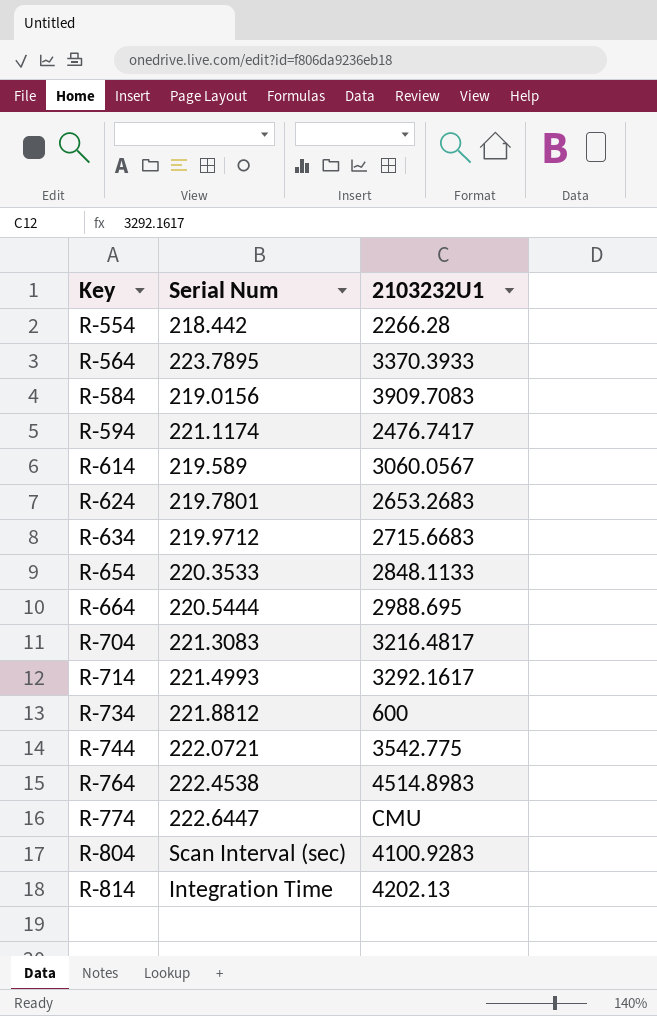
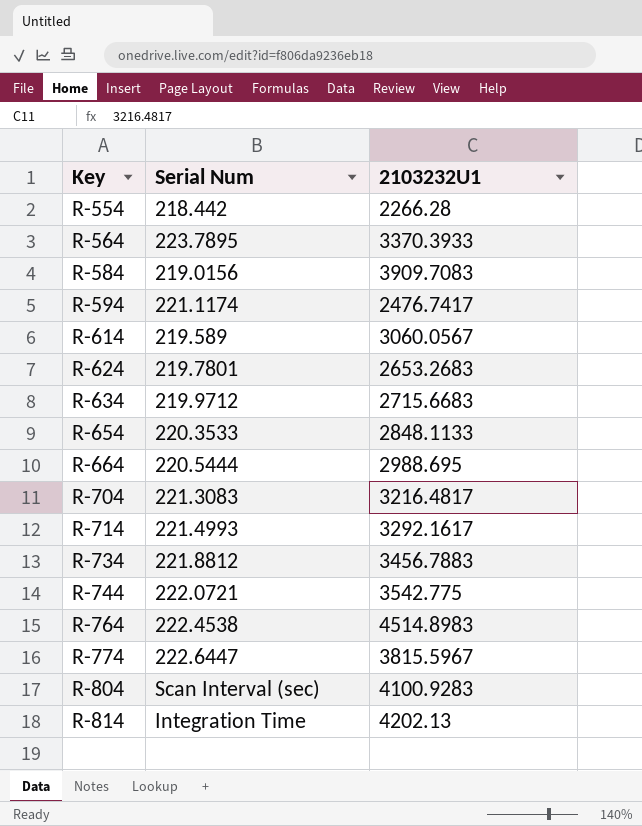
R-734 | 2103232U1: 600 -> 3456.7883
R-774 | 2103232U1: CMU -> 3815.5967

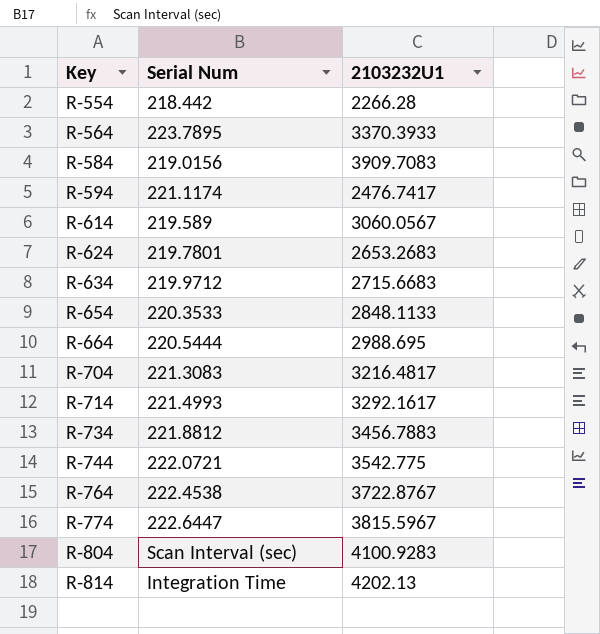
R-764 | 2103232U1: 4514.8983 -> 3722.8767

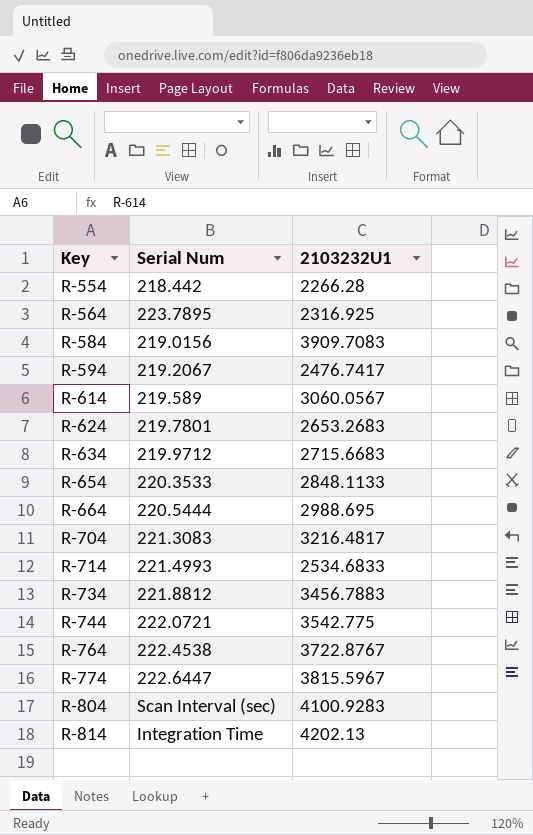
R-564 | 2103232U1: 3370.3933 -> 2316.925
R-594 | Serial Num: 221.1174 -> 219.2067
R-714 | 2103232U1: 3292.1617 -> 2534.6833

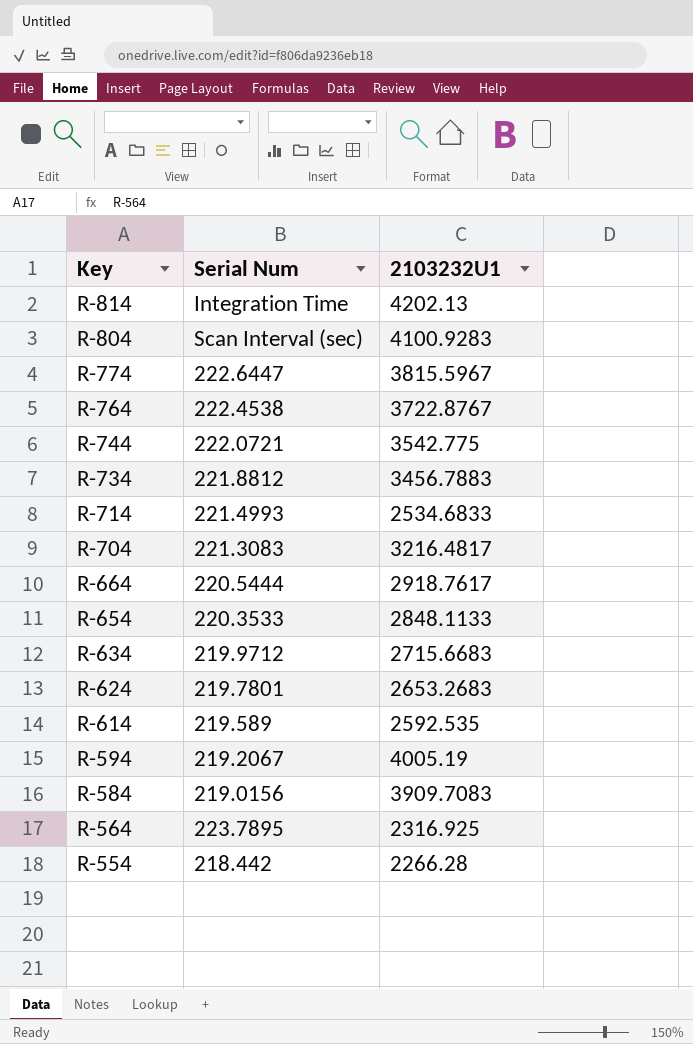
row order: Key ascending -> Key descending
R-664 | 2103232U1: 2988.695 -> 2918.7617
R-614 | 2103232U1: 3060.0567 -> 2592.535
R-594 | 2103232U1: 2476.7417 -> 4005.19

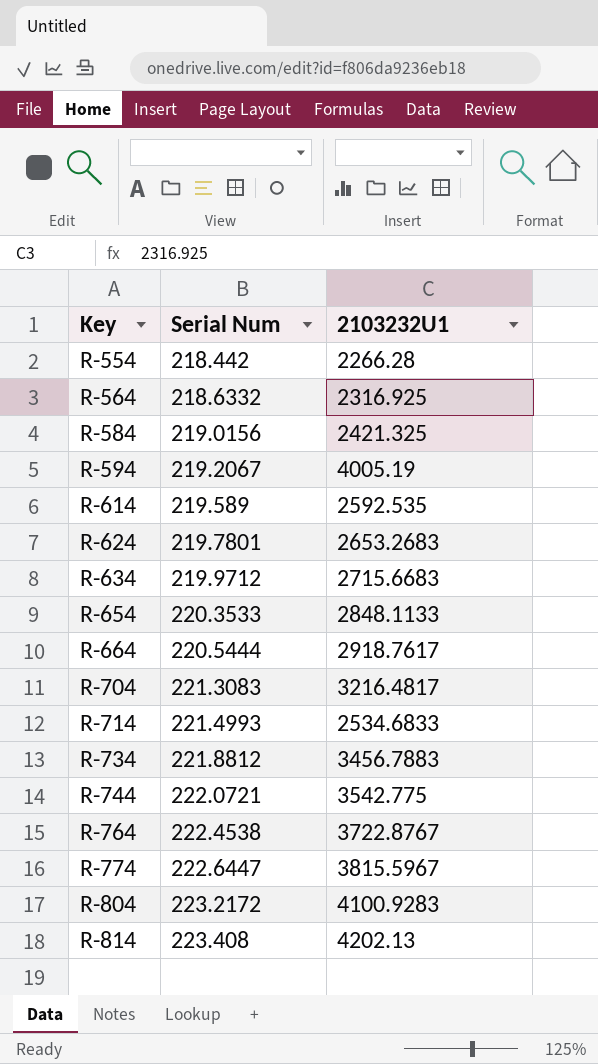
row order: Key descending -> Key ascending
R-564 | Serial Num: 223.7895 -> 218.6332
R-584 | 2103232U1: 3909.7083 -> 2421.325
R-804 | Serial Num: Scan Interval (sec) -> 223.2172
R-814 | Serial Num: Integration Time -> 223.408

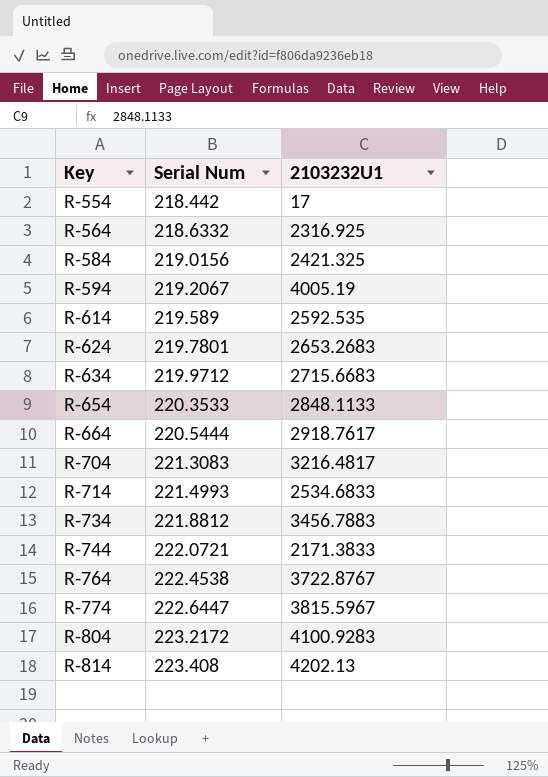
R-554 | 2103232U1: 2266.28 -> 17
R-744 | 2103232U1: 3542.775 -> 2171.3833

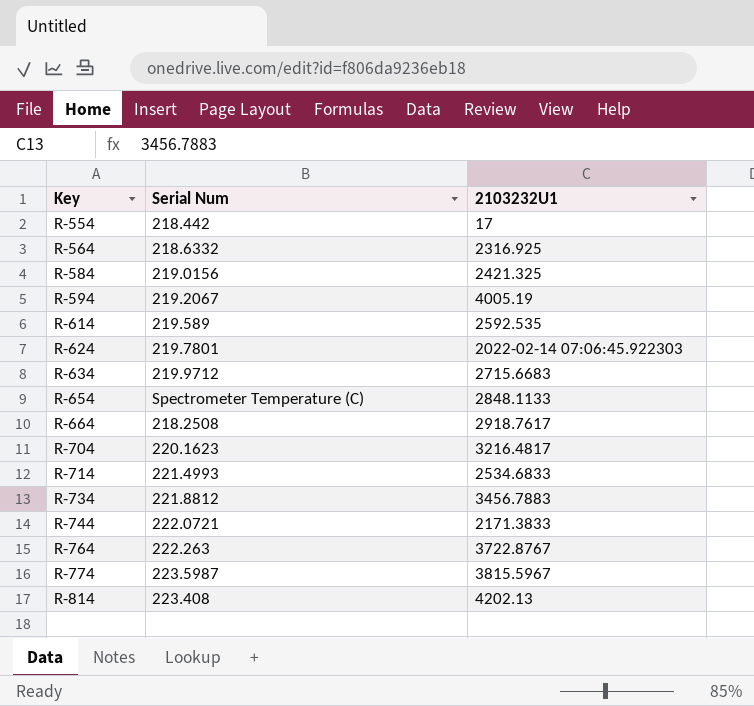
row R-804: 223.2172 | 4100.9283 -> none
R-624 | 2103232U1: 2653.2683 -> 2022-02-14 07:06:45.922303
R-654 | Serial Num: 220.3533 -> Spectrometer Temperature (C)
R-664 | Serial Num: 220.5444 -> 218.2508
R-704 | Serial Num: 221.3083 -> 220.1623
R-764 | Serial Num: 222.4538 -> 222.263
R-774 | Serial Num: 222.6447 -> 223.5987

